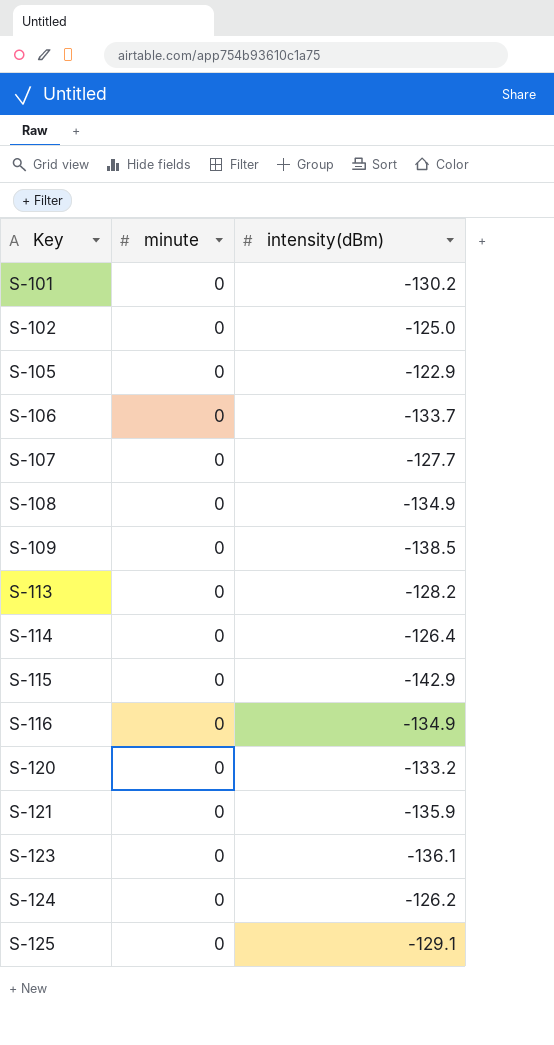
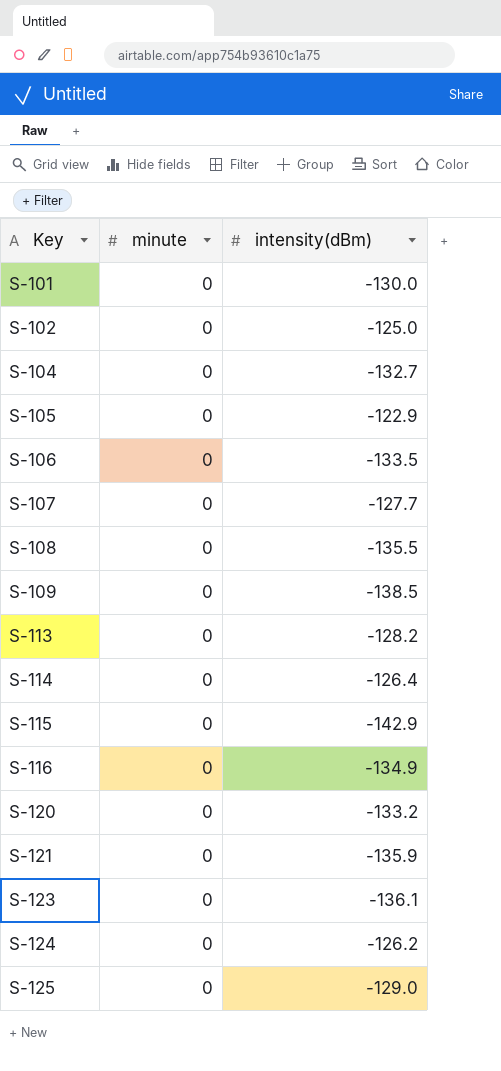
S-101 | intensity(dBm): -130.2 -> -130.0
row S-104: none -> 0 | -132.7
S-106 | intensity(dBm): -133.7 -> -133.5
S-108 | intensity(dBm): -134.9 -> -135.5
S-125 | intensity(dBm): -129.1 -> -129.0

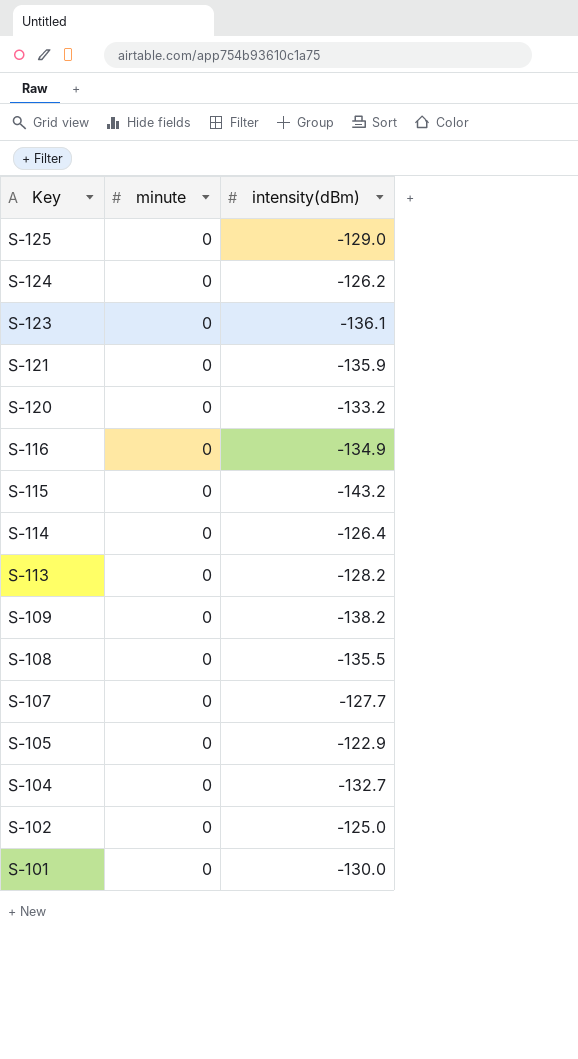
row order: Key ascending -> Key descending
row S-106: 0 | -133.5 -> none
S-115 | intensity(dBm): -142.9 -> -143.2
S-109 | intensity(dBm): -138.5 -> -138.2

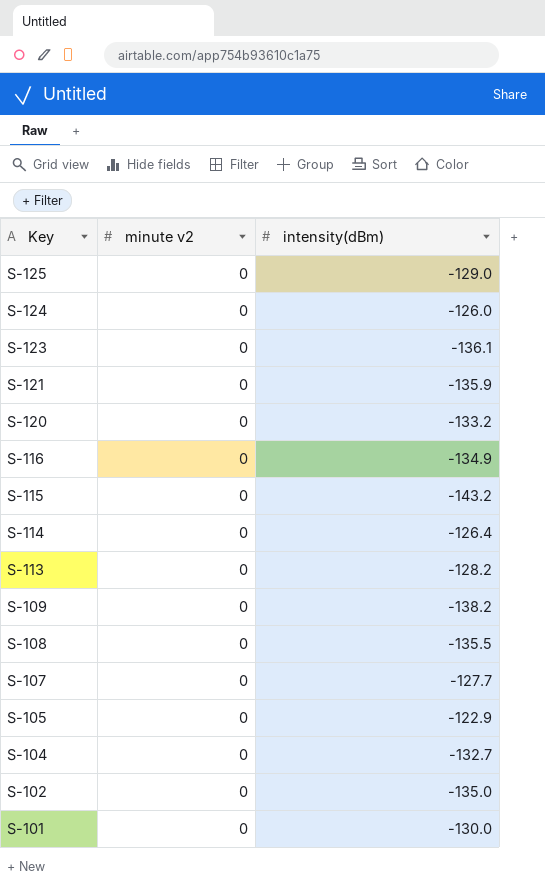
column name: minute -> minute v2
S-124 | intensity(dBm): -126.2 -> -126.0
S-102 | intensity(dBm): -125.0 -> -135.0

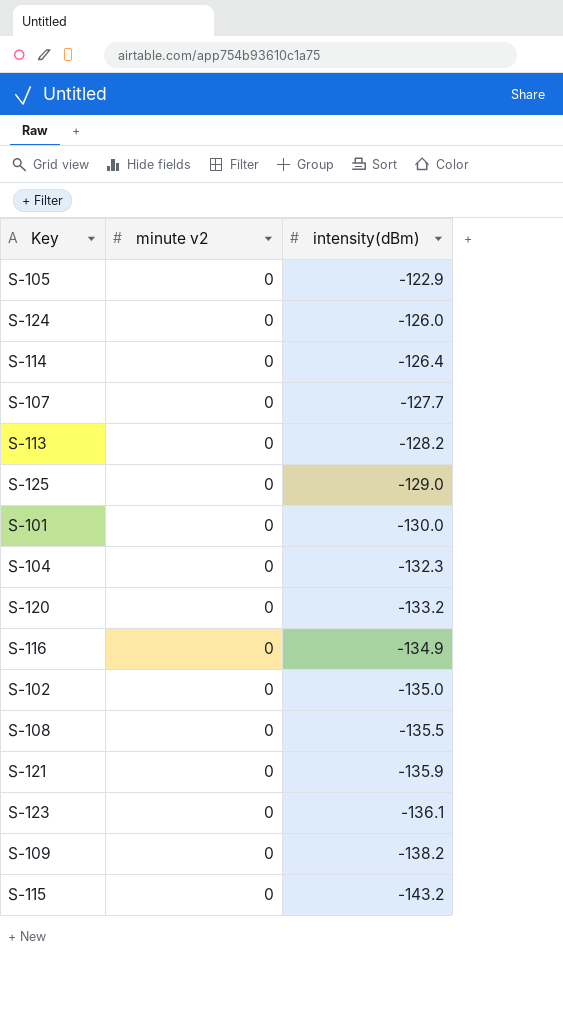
row order: Key descending -> intensity(dBm) descending
S-104 | intensity(dBm): -132.7 -> -132.3

